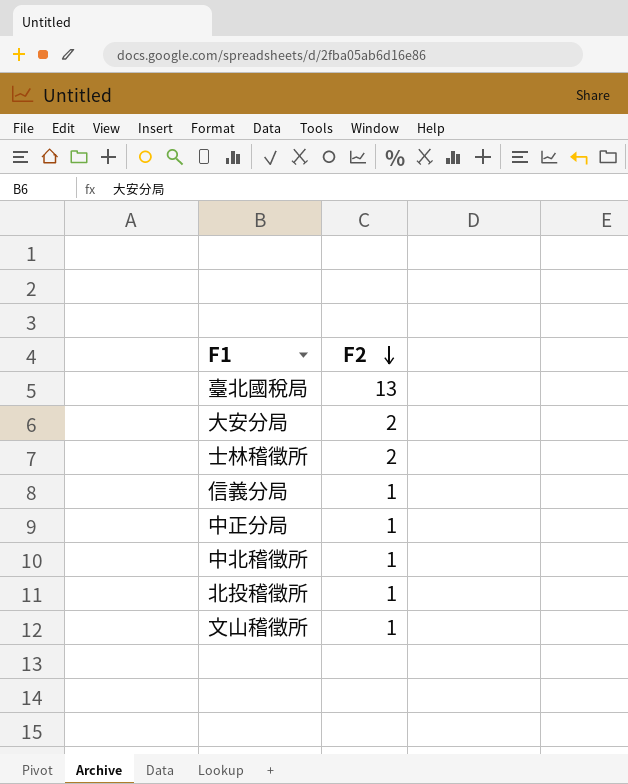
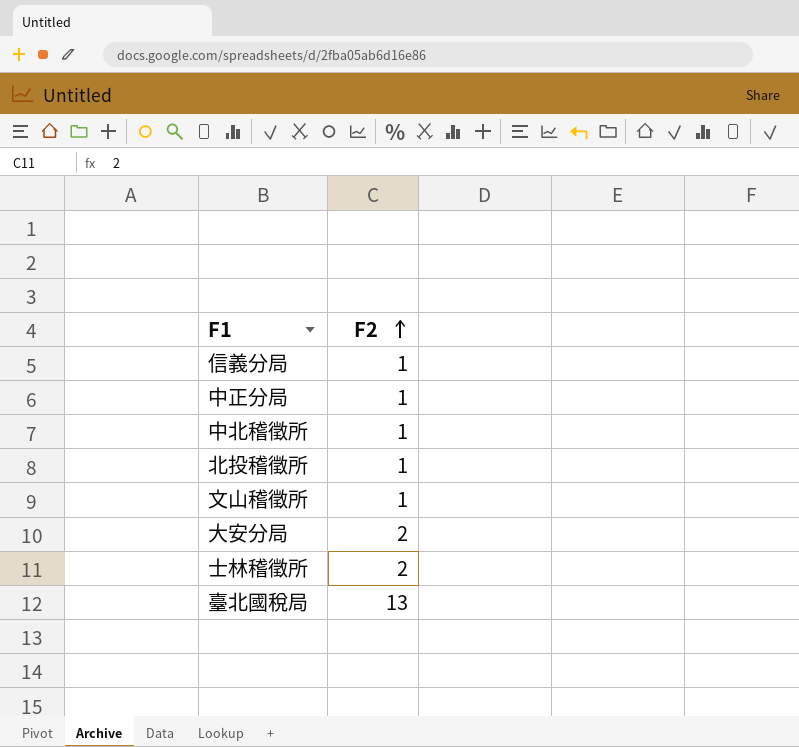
row order: F2 descending -> F2 ascending

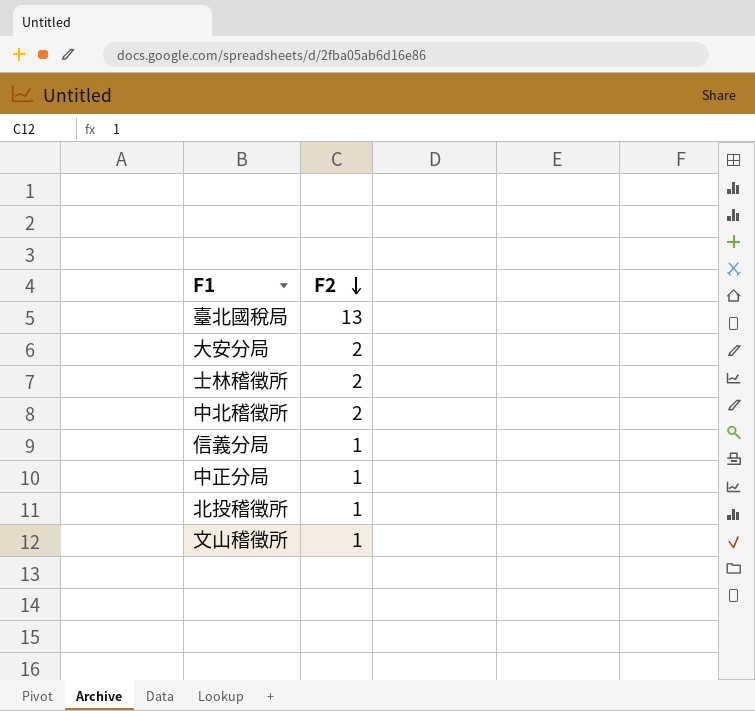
row order: F2 ascending -> F2 descending
中北稽徵所 | F2: 1 -> 2

